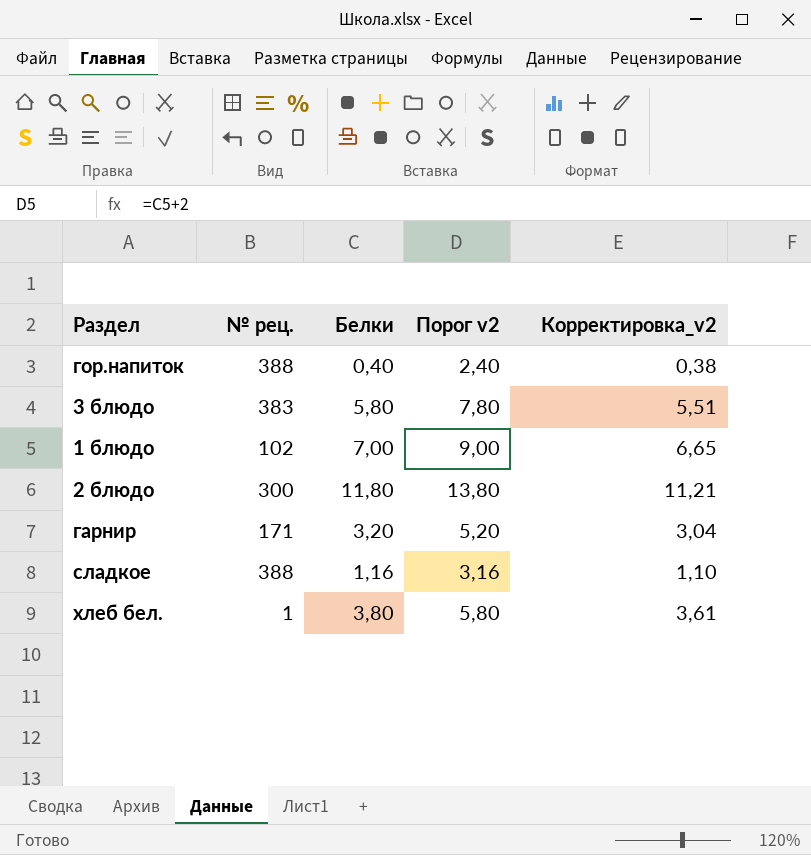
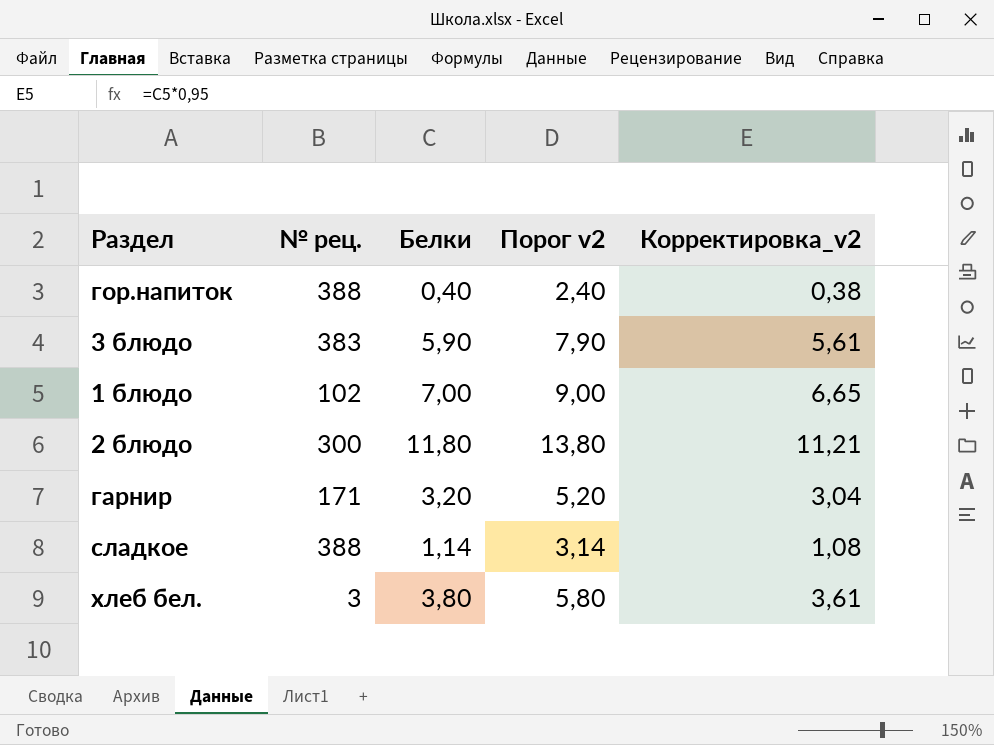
3 блюдо | Белки: 5,80 -> 5,90
3 блюдо | Порог v2: 7,80 -> 7,90
3 блюдо | Корректировка_v2: 5,51 -> 5,61
сладкое | Белки: 1,16 -> 1,14
сладкое | Порог v2: 3,16 -> 3,14
сладкое | Корректировка_v2: 1,10 -> 1,08
хлеб бел. | № рец.: 1 -> 3

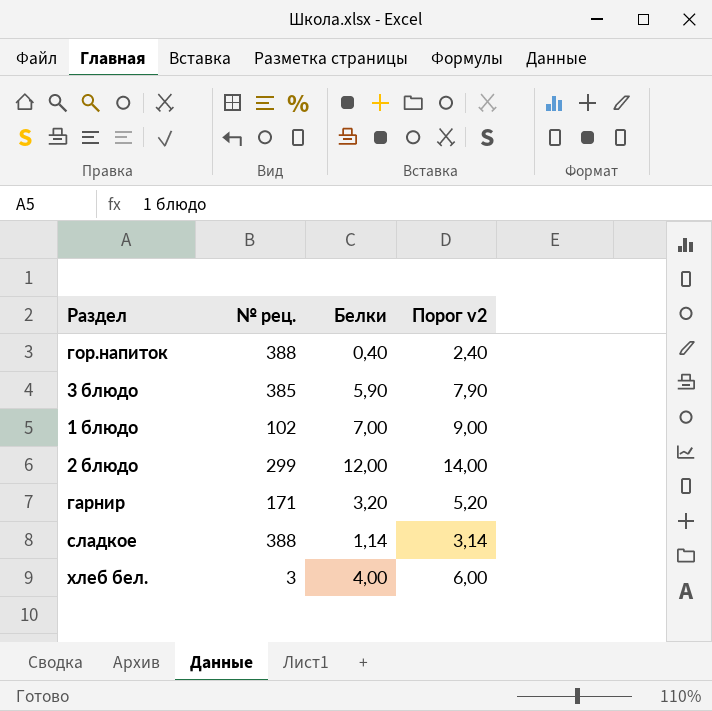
column Корректировка_v2 | formula: [Белки] * 0,95 -> none
3 блюдо | № рец.: 383 -> 385
2 блюдо | № рец.: 300 -> 299
2 блюдо | Белки: 11,80 -> 12,00
2 блюдо | Порог v2: 13,80 -> 14,00
хлеб бел. | Белки: 3,80 -> 4,00
хлеб бел. | Порог v2: 5,80 -> 6,00

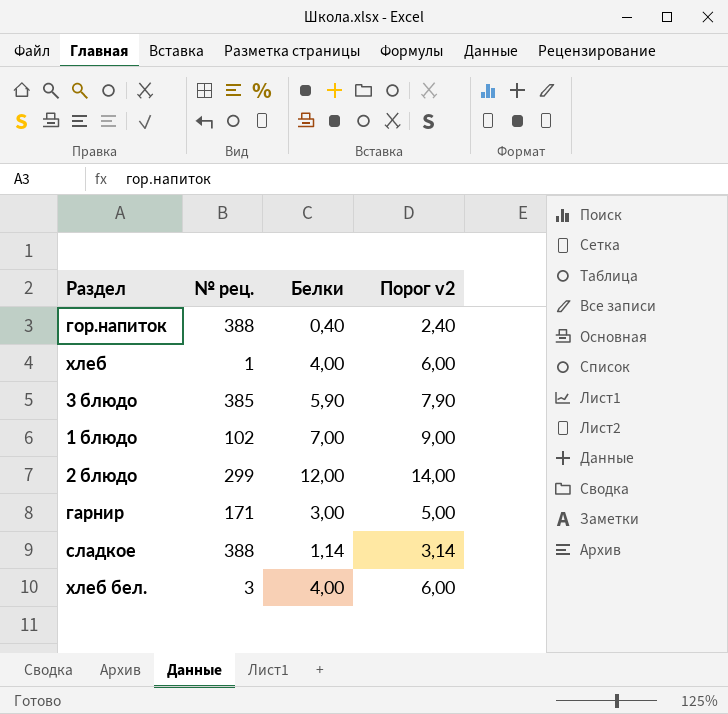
row хлеб: none -> 1 | 4,00 | 6,00
гарнир | Белки: 3,20 -> 3,00
гарнир | Порог v2: 5,20 -> 5,00

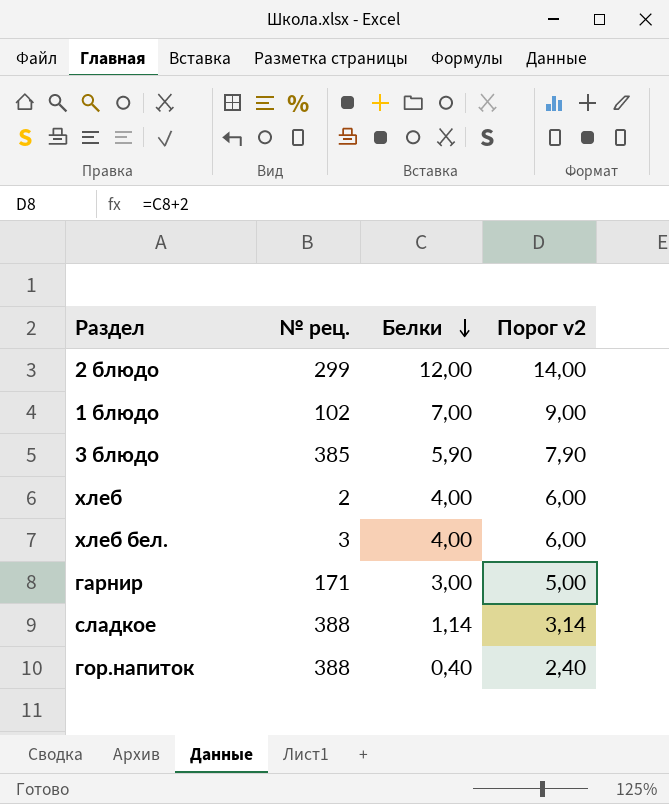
row order: none -> Белки descending
хлеб | № рец.: 1 -> 2

